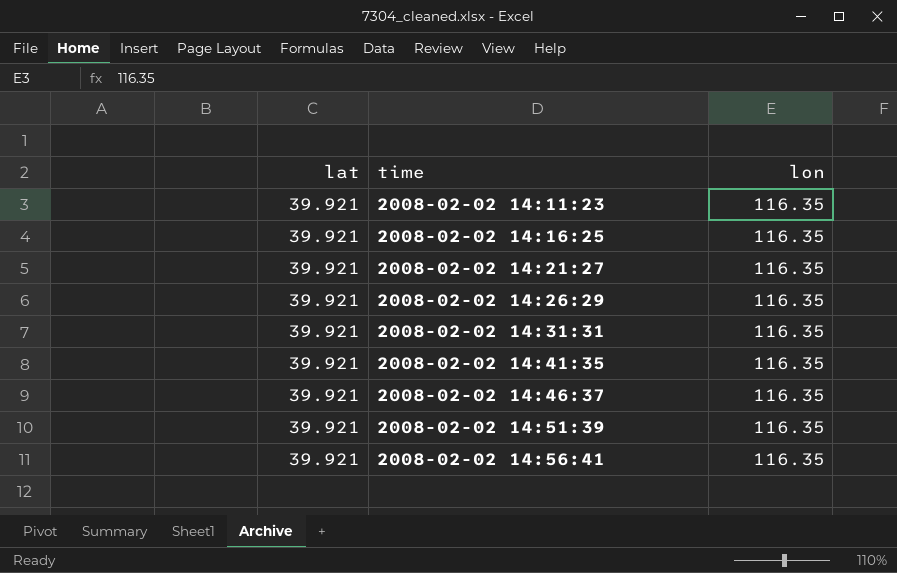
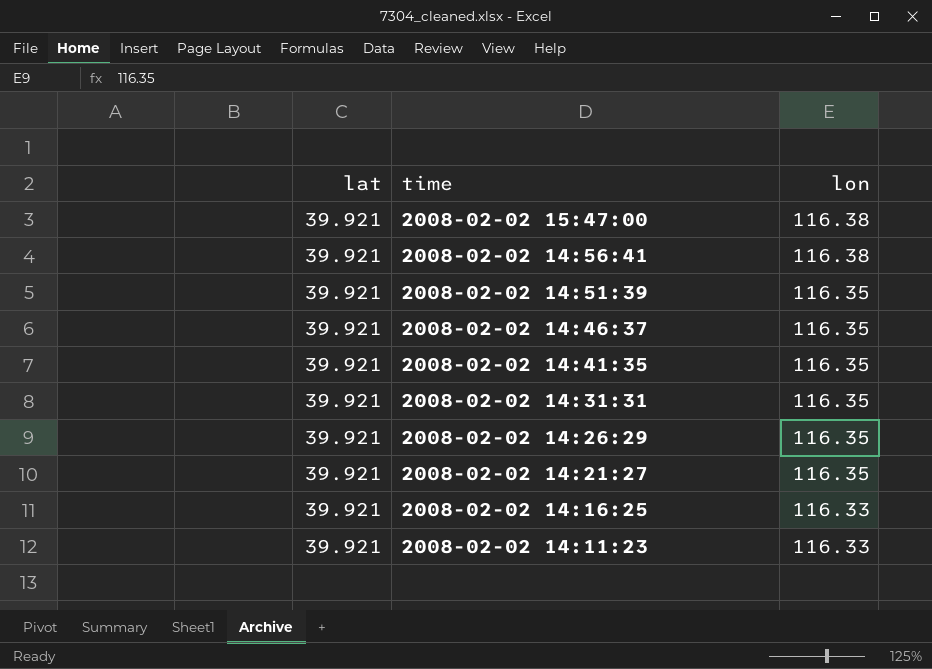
row order: time ascending -> time descending
row 2008-02-02 15:47:00: none -> 39.921 | 116.38
2008-02-02 14:56:41 | lon: 116.35 -> 116.38
2008-02-02 14:16:25 | lon: 116.35 -> 116.33
2008-02-02 14:11:23 | lon: 116.35 -> 116.33

